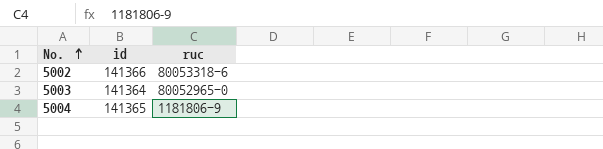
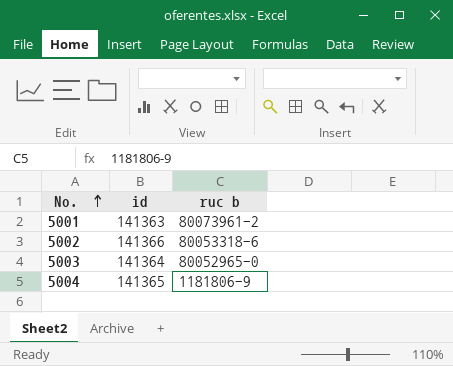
column name: ruc -> ruc b
row 5001: none -> 141363 | 80073961-2

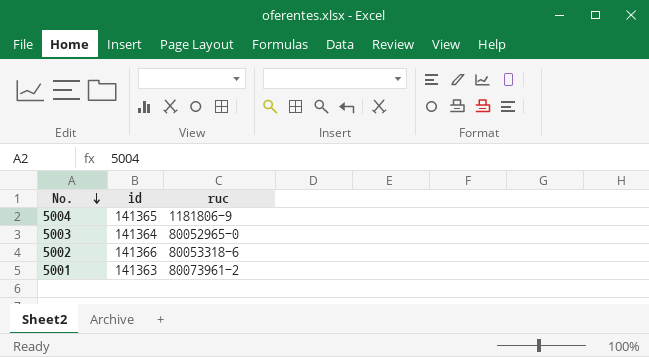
row order: No. ascending -> No. descending
column name: ruc b -> ruc

